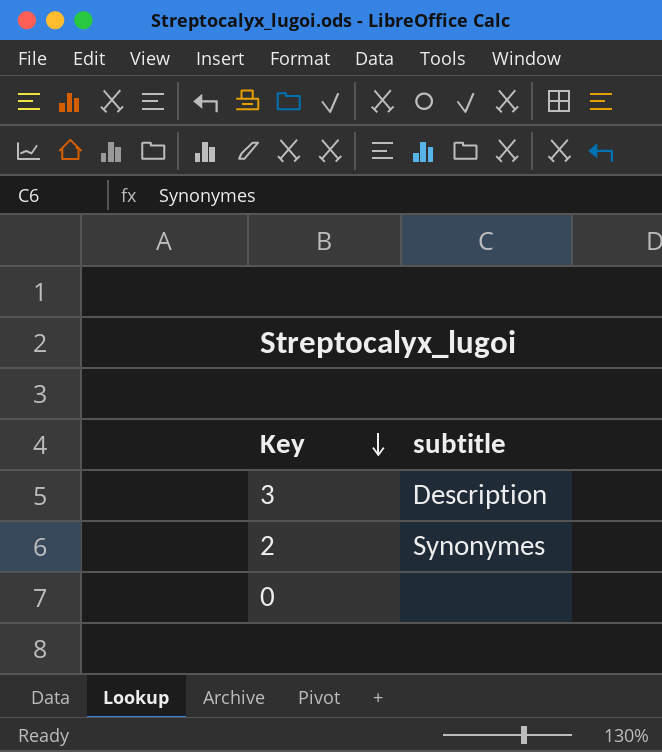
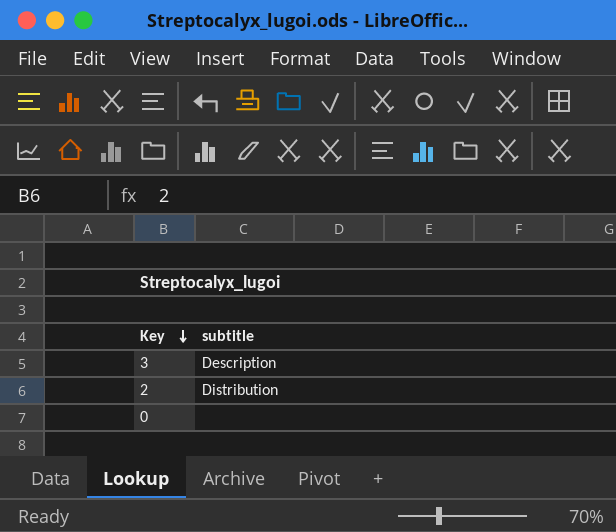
2 | subtitle: Synonymes -> Distribution

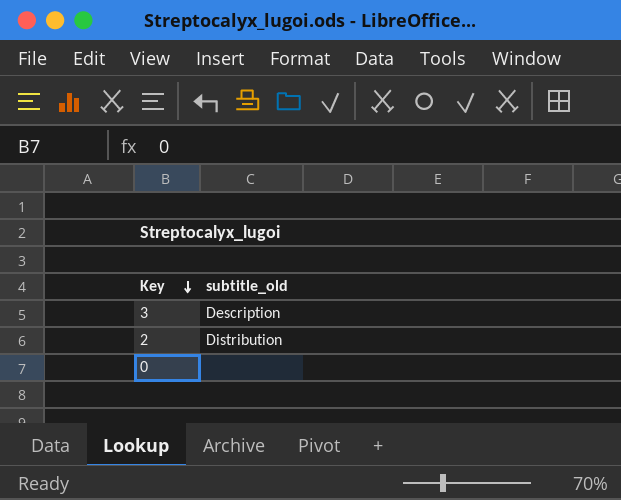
column name: subtitle -> subtitle_old

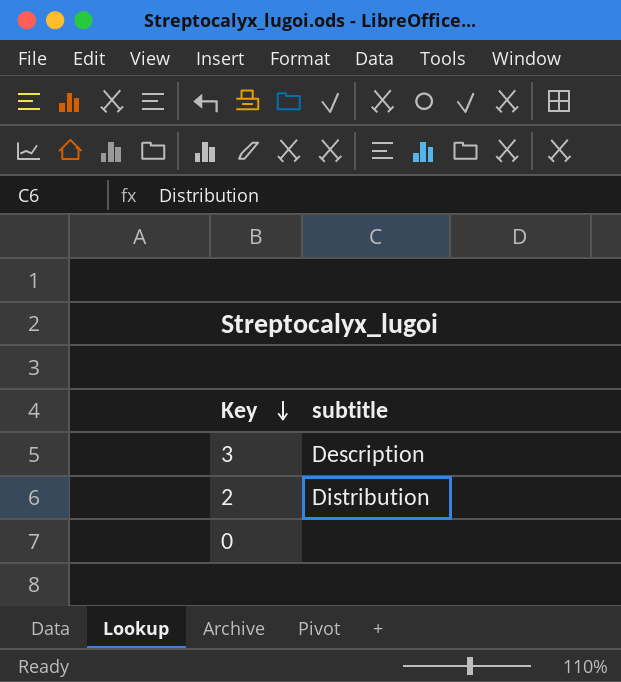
column name: subtitle_old -> subtitle

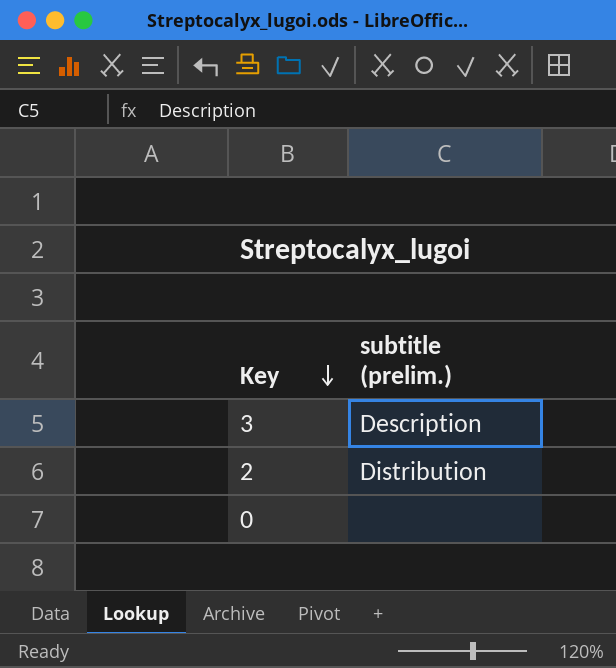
column name: subtitle -> subtitle (prelim.)

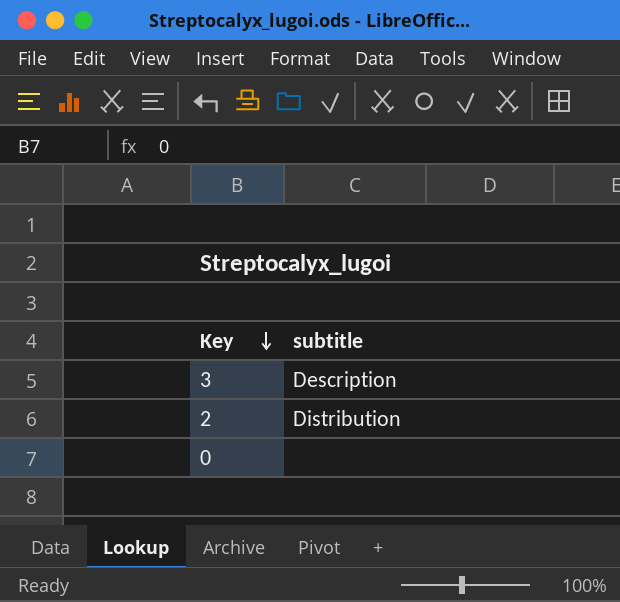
column name: subtitle (prelim.) -> subtitle

